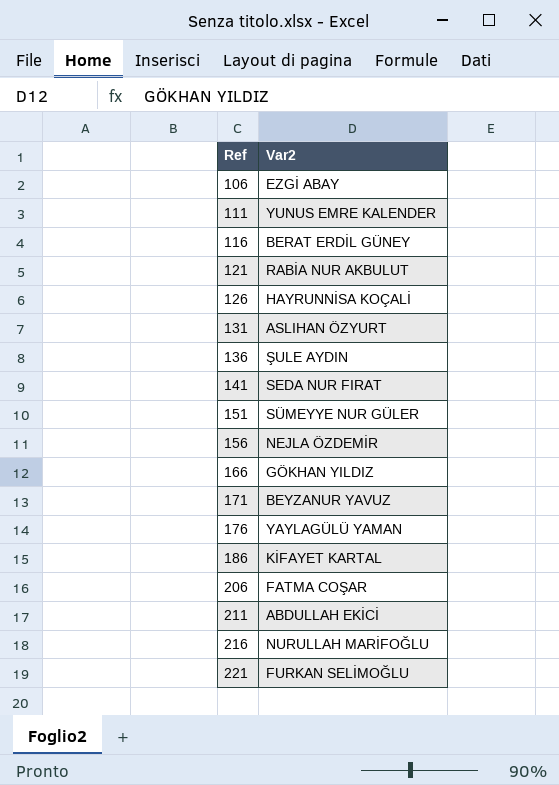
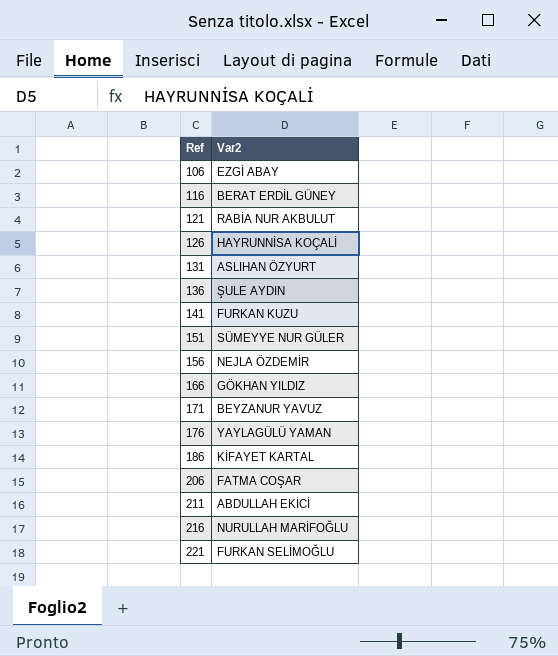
row 111: YUNUS EMRE KALENDER -> none
141 | Var2: SEDA NUR FIRAT -> FURKAN KUZU

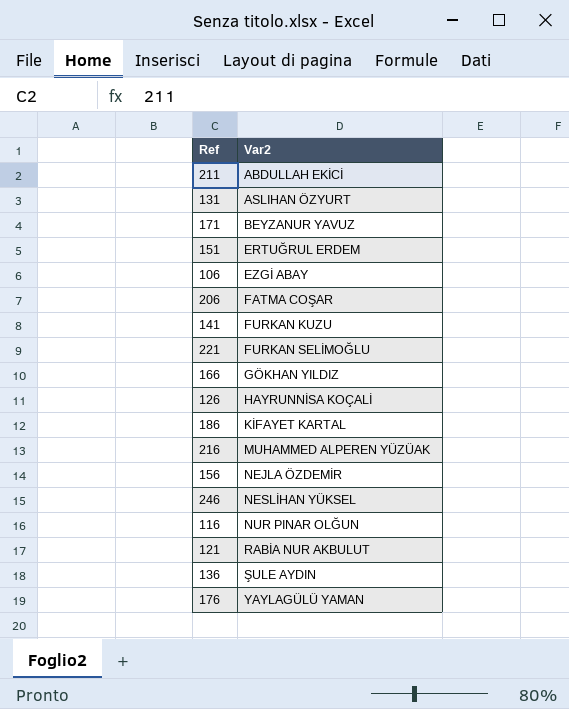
row order: Ref ascending -> Var2 ascending
151 | Var2: SÜMEYYE NUR GÜLER -> ERTUĞRUL ERDEM
216 | Var2: NURULLAH MARİFOĞLU -> MUHAMMED ALPEREN YÜZÜAK
row 246: none -> NESLİHAN YÜKSEL
116 | Var2: BERAT ERDİL GÜNEY -> NUR PINAR OLĞUN

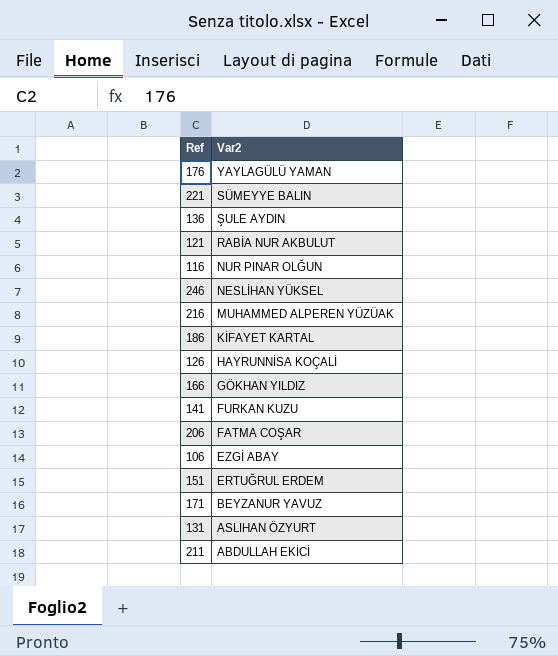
row order: Var2 ascending -> Var2 descending
row 156: NEJLA ÖZDEMİR -> none
221 | Var2: FURKAN SELİMOĞLU -> SÜMEYYE BALIN

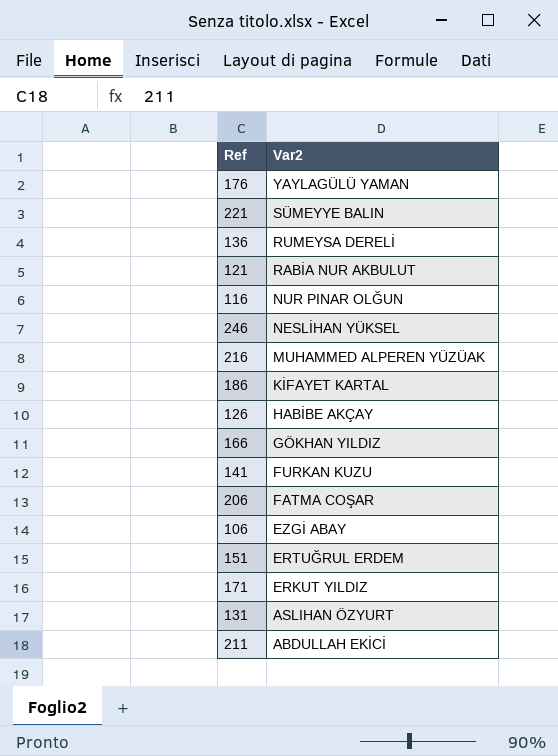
136 | Var2: ŞULE AYDIN -> RUMEYSA DERELİ
126 | Var2: HAYRUNNİSA KOÇALİ -> HABİBE AKÇAY
171 | Var2: BEYZANUR YAVUZ -> ERKUT YILDIZ

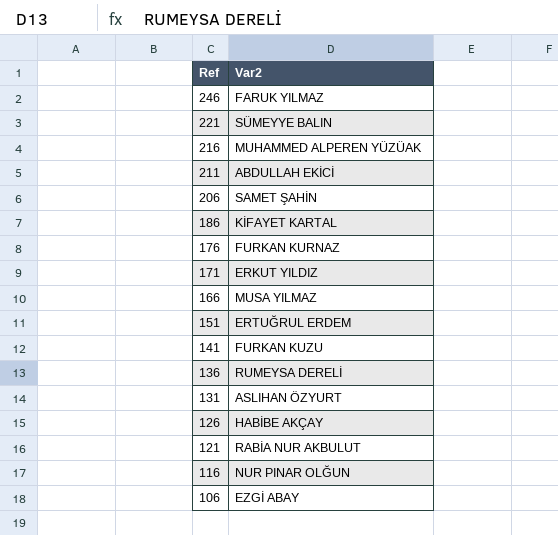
row order: Var2 descending -> Ref descending
246 | Var2: NESLİHAN YÜKSEL -> FARUK YILMAZ
206 | Var2: FATMA COŞAR -> SAMET ŞAHİN
176 | Var2: YAYLAGÜLÜ YAMAN -> FURKAN KURNAZ
166 | Var2: GÖKHAN YILDIZ -> MUSA YILMAZ

